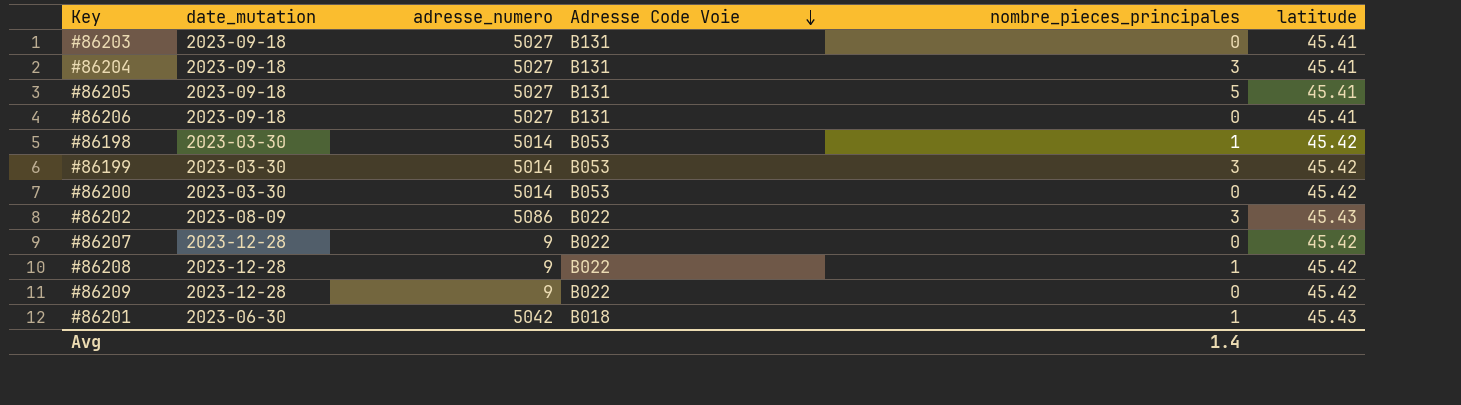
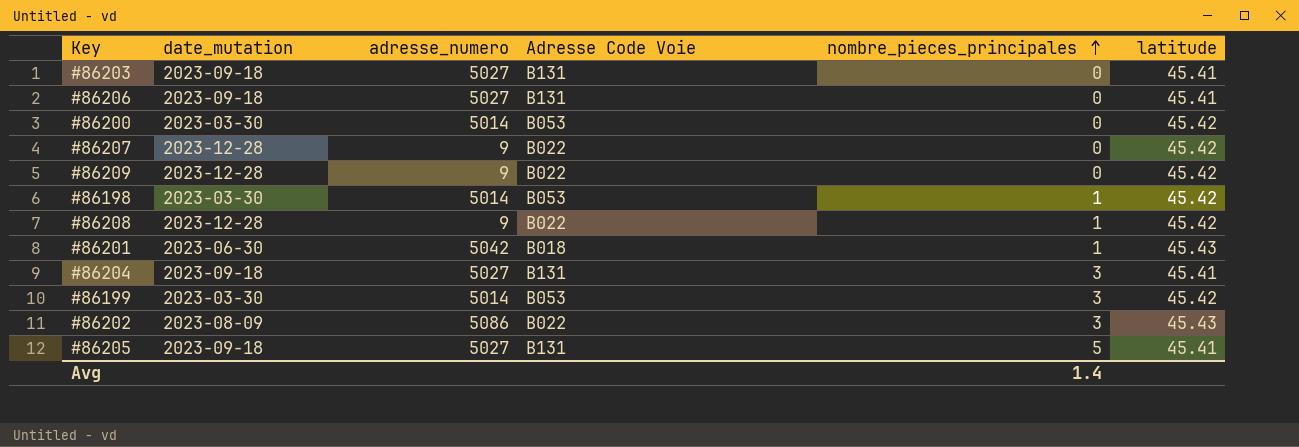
row order: Adresse Code Voie descending -> nombre_pieces_principales ascending

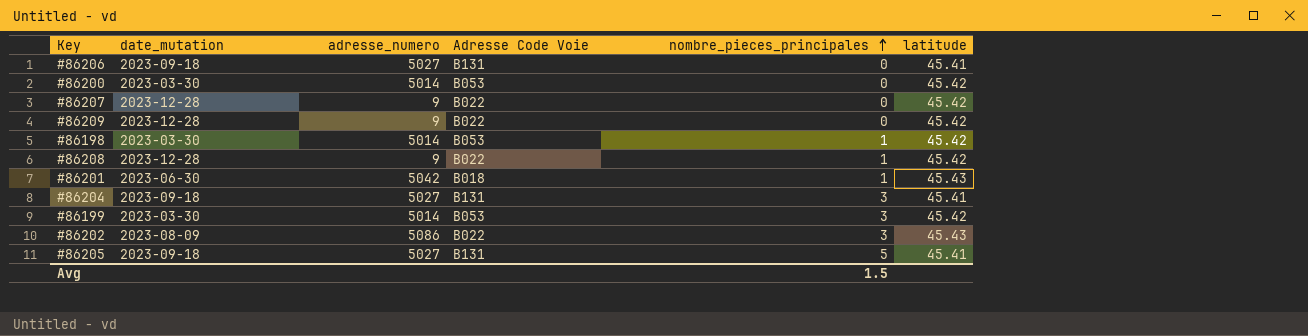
row #86203: 2023-09-18 | 5027 | B131 | 0 | 45.41 -> none
Avg | nombre_pieces_principales: 1.4 -> 1.5

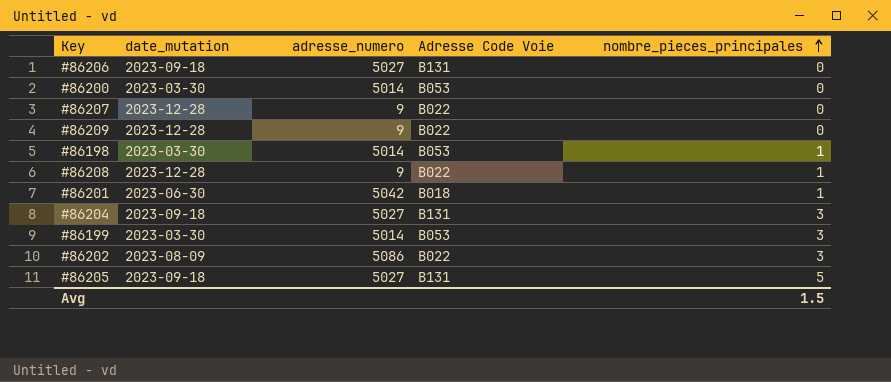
column latitude | position: 6 -> none

